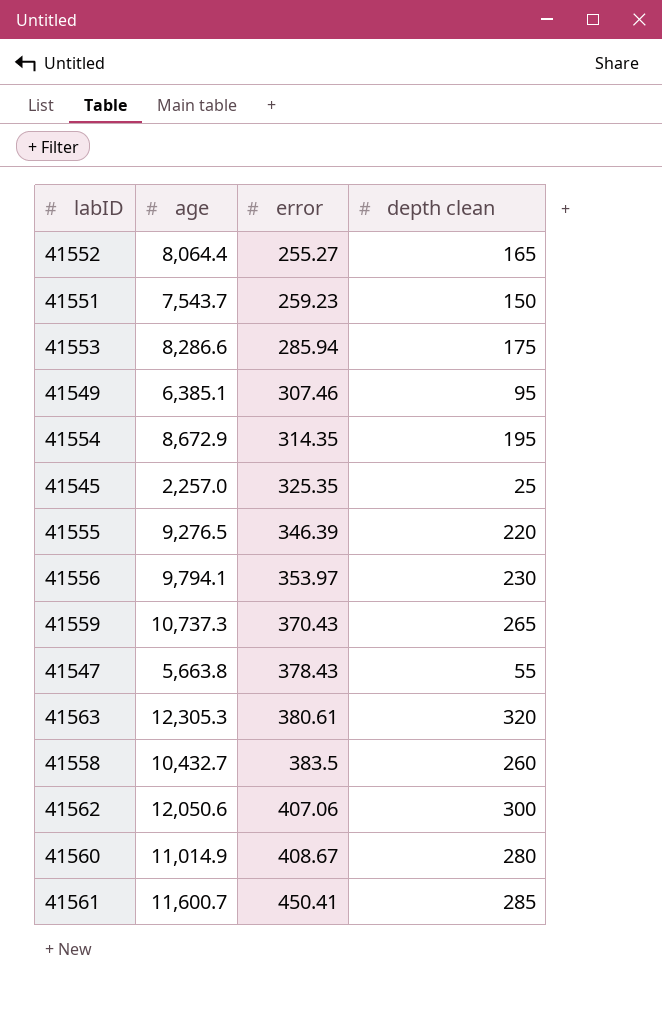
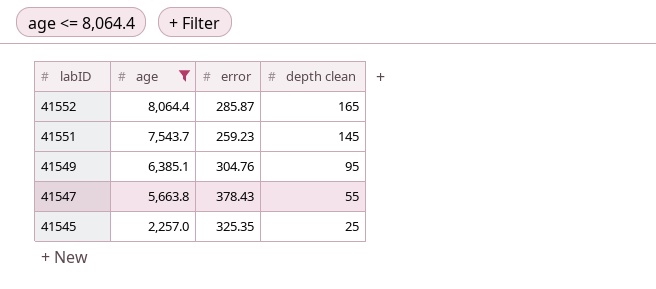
filter: none -> age <= 8,064.4
row order: error ascending -> labID descending
41552 | error: 255.27 -> 285.87
41551 | depth clean: 150 -> 145
41549 | error: 307.46 -> 304.76

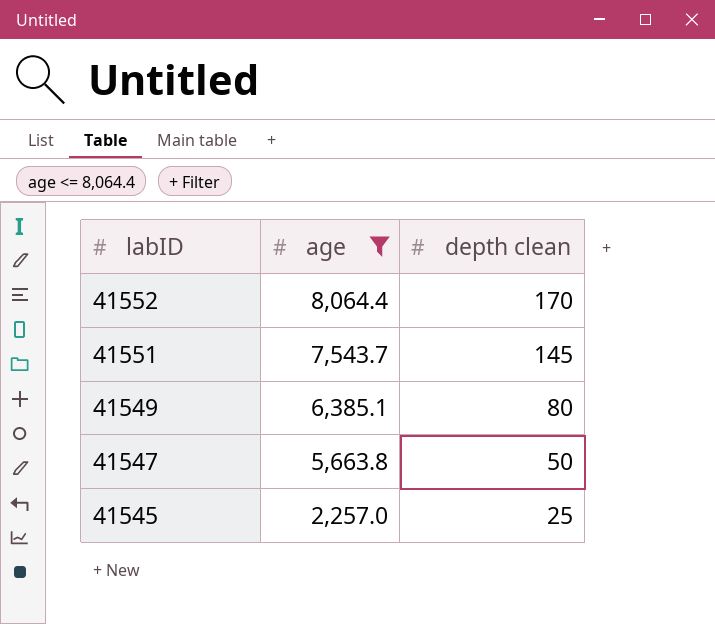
column error | position: 3 -> none
41552 | depth clean: 165 -> 170
41549 | depth clean: 95 -> 80
41547 | depth clean: 55 -> 50

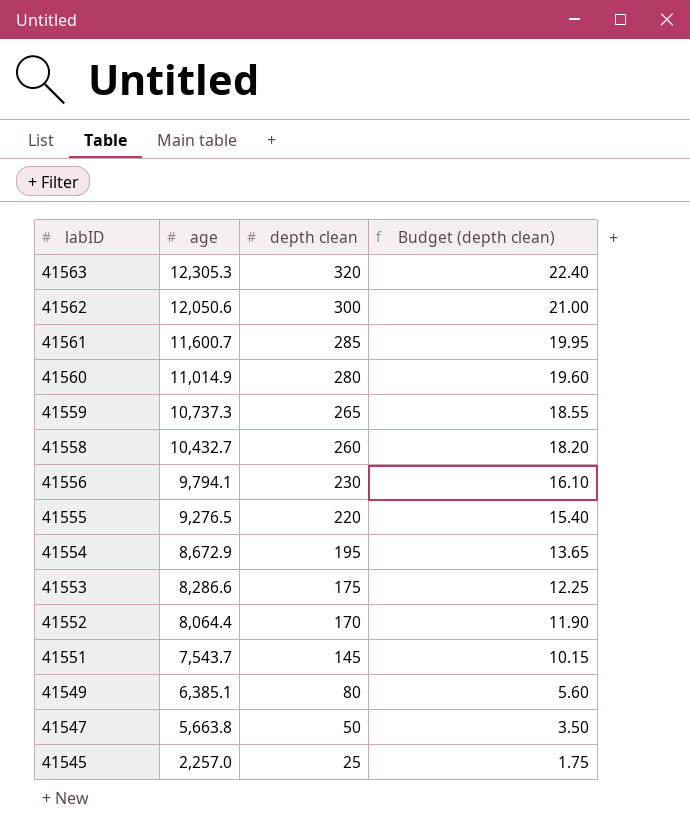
filter: age <= 8,064.4 -> none
column Budget (depth clean) | formula: none -> [depth clean] * 0.07

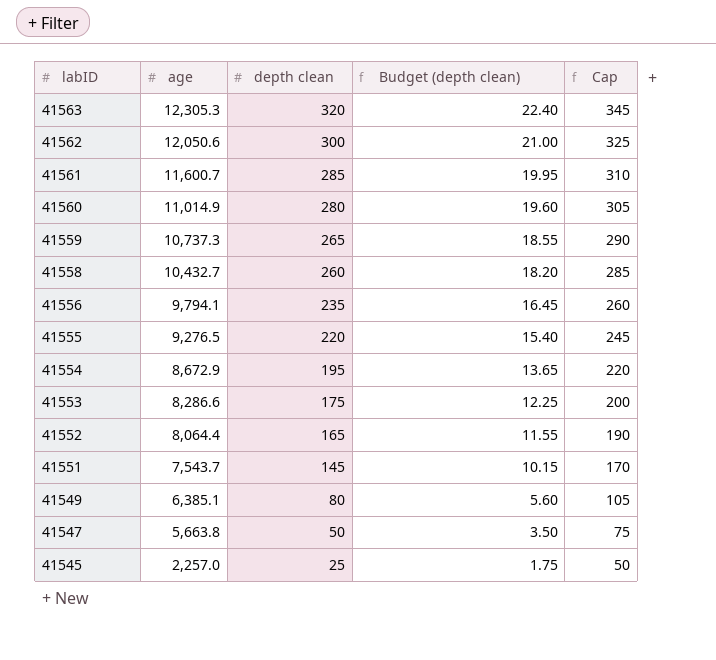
column Cap | formula: none -> [depth clean] + 25
41556 | depth clean: 230 -> 235
41556 | Budget (depth clean): 16.10 -> 16.45
41552 | depth clean: 170 -> 165
41552 | Budget (depth clean): 11.90 -> 11.55

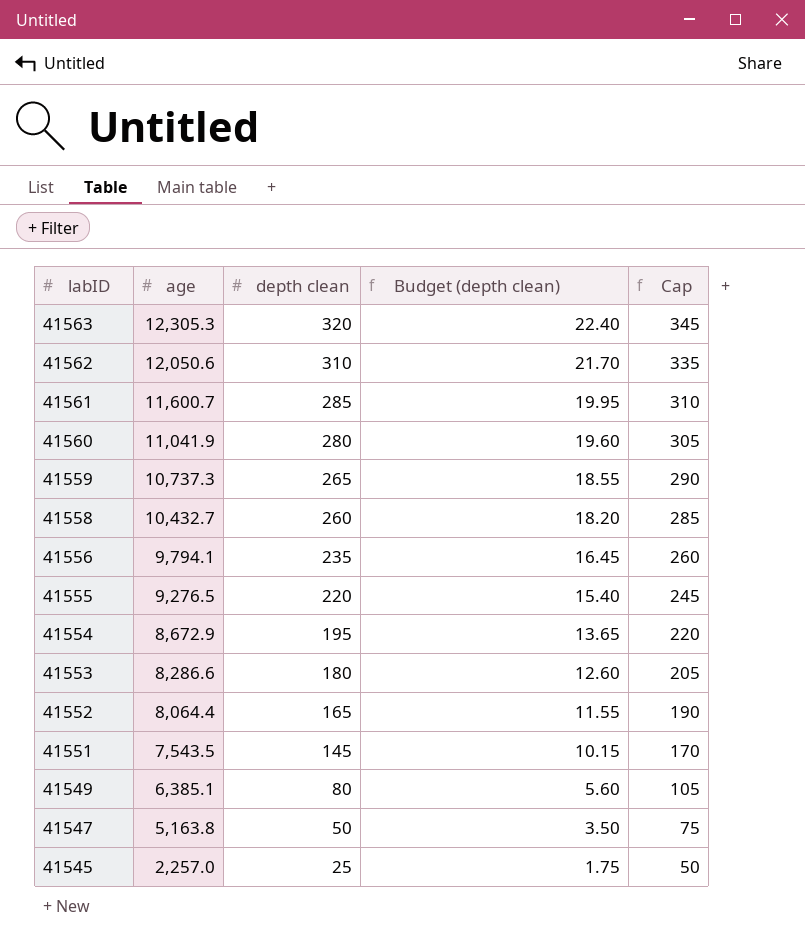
41562 | depth clean: 300 -> 310
41562 | Budget (depth clean): 21.00 -> 21.70
41562 | Cap: 325 -> 335
41560 | age: 11,014.9 -> 11,041.9
41553 | depth clean: 175 -> 180
41553 | Budget (depth clean): 12.25 -> 12.60
41553 | Cap: 200 -> 205
41551 | age: 7,543.7 -> 7,543.5
41547 | age: 5,663.8 -> 5,163.8

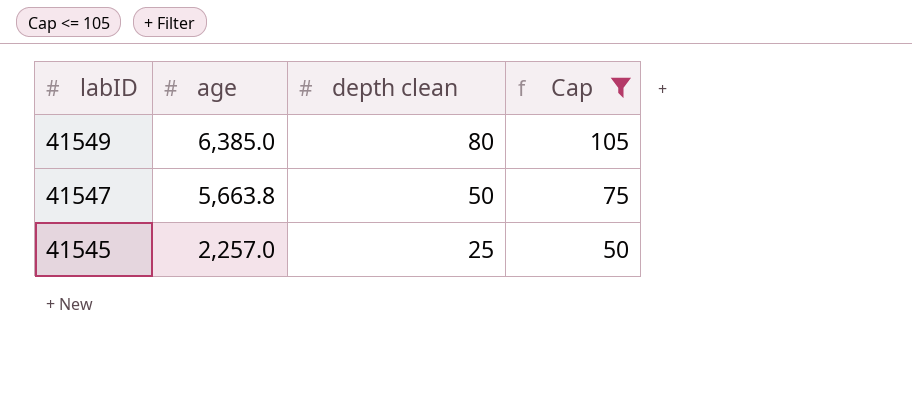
filter: none -> Cap <= 105
column Budget (depth clean) | formula: [depth clean] * 0.07 -> none
41549 | age: 6,385.1 -> 6,385.0
41547 | age: 5,163.8 -> 5,663.8

